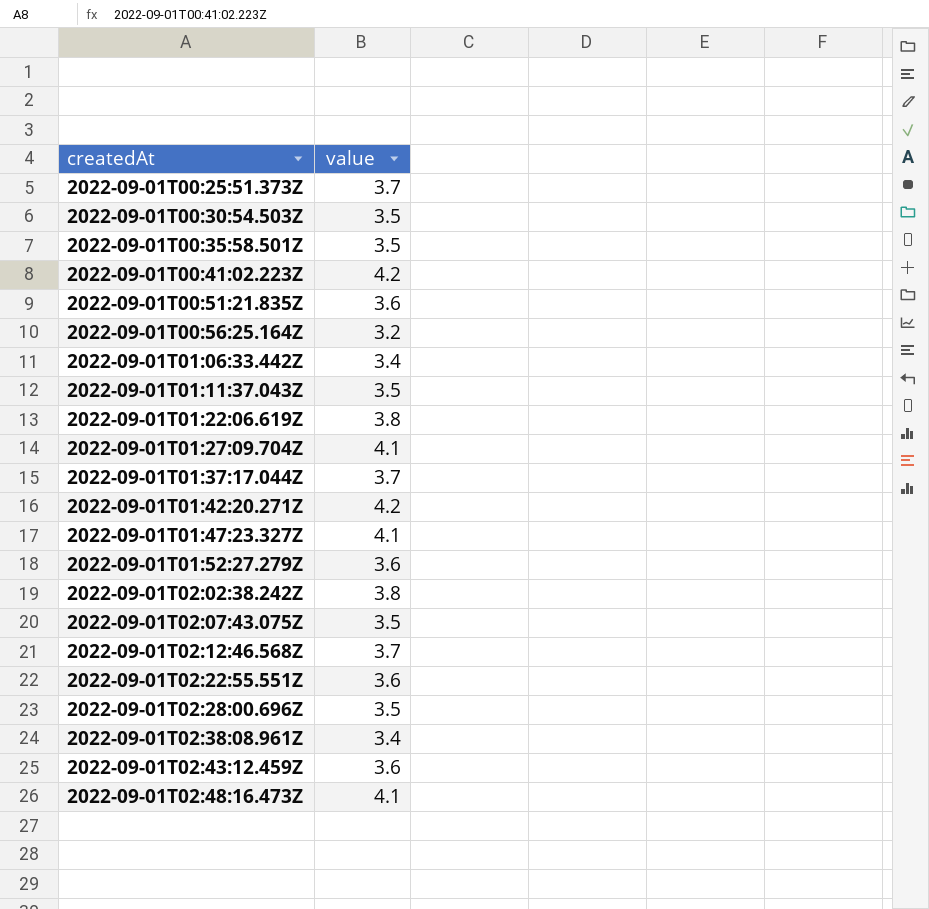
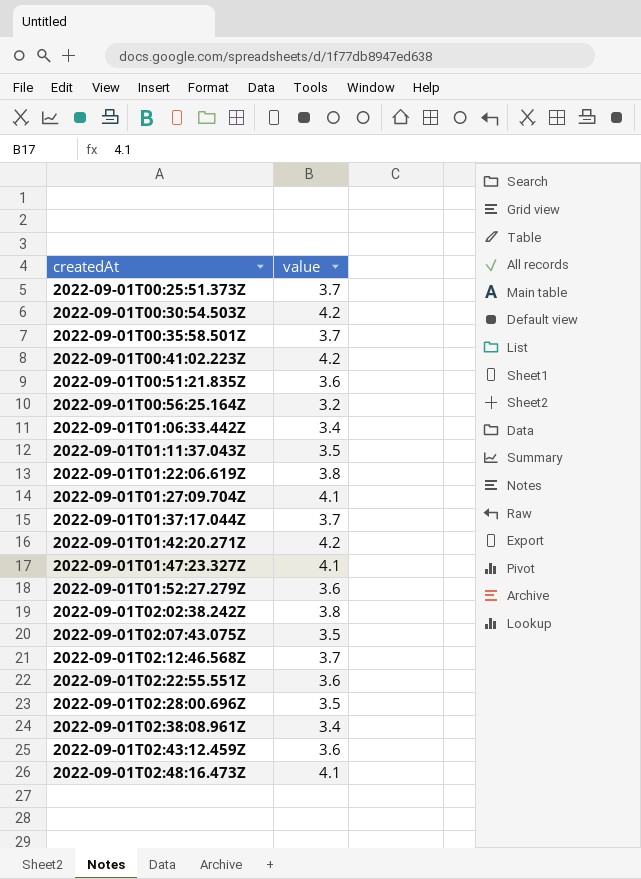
2022-09-01T00:30:54.503Z | value: 3.5 -> 4.2
2022-09-01T00:35:58.501Z | value: 3.5 -> 3.7

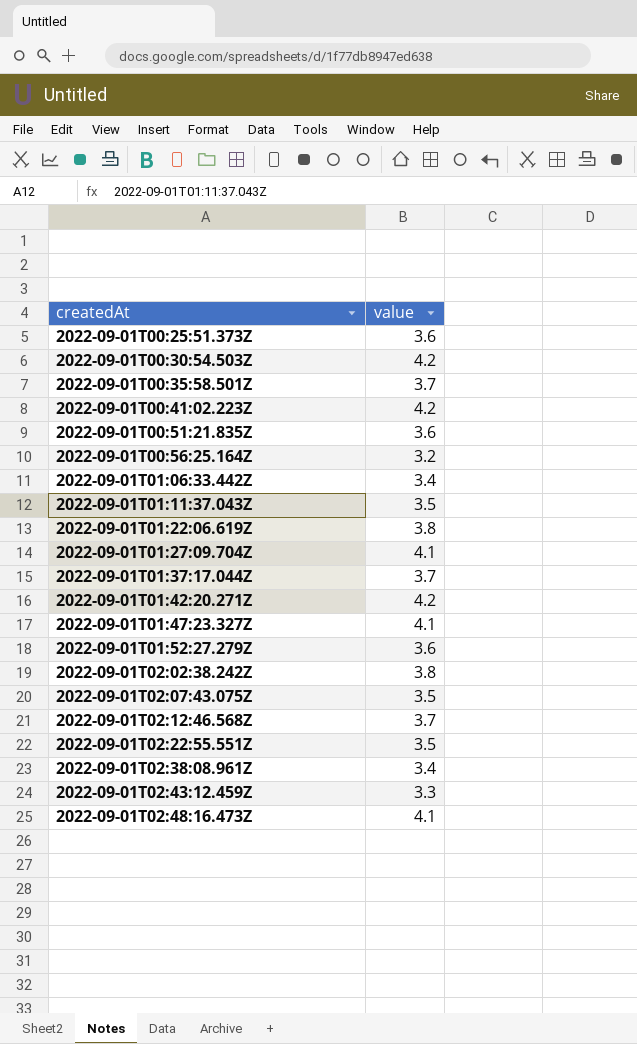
row 2022-09-01T02:28:00.696Z: 3.5 -> none
2022-09-01T00:25:51.373Z | value: 3.7 -> 3.6
2022-09-01T02:22:55.551Z | value: 3.6 -> 3.5
2022-09-01T02:43:12.459Z | value: 3.6 -> 3.3

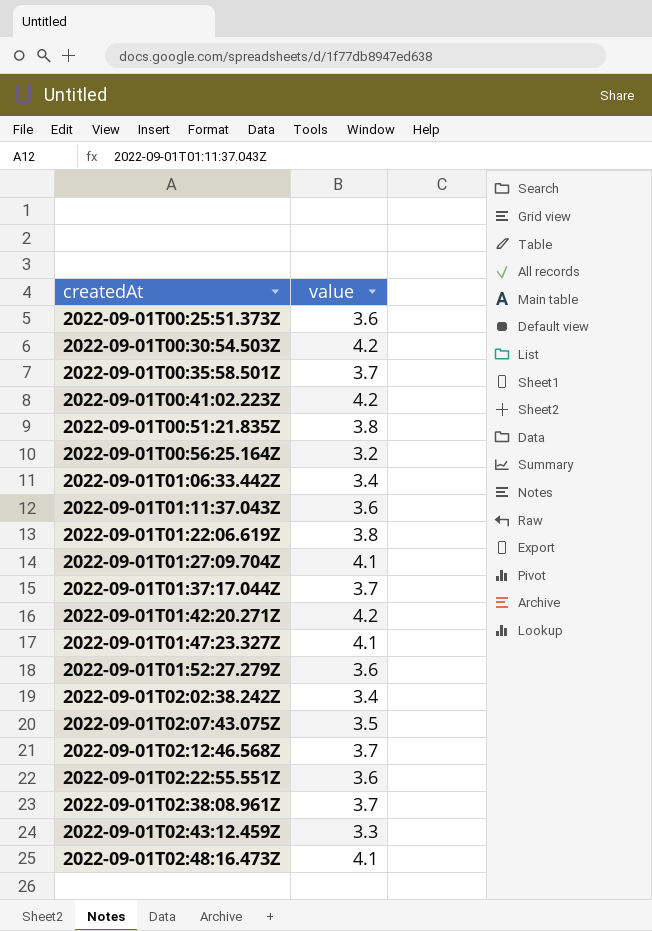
2022-09-01T00:51:21.835Z | value: 3.6 -> 3.8
2022-09-01T01:11:37.043Z | value: 3.5 -> 3.6
2022-09-01T02:02:38.242Z | value: 3.8 -> 3.4
2022-09-01T02:22:55.551Z | value: 3.5 -> 3.6
2022-09-01T02:38:08.961Z | value: 3.4 -> 3.7

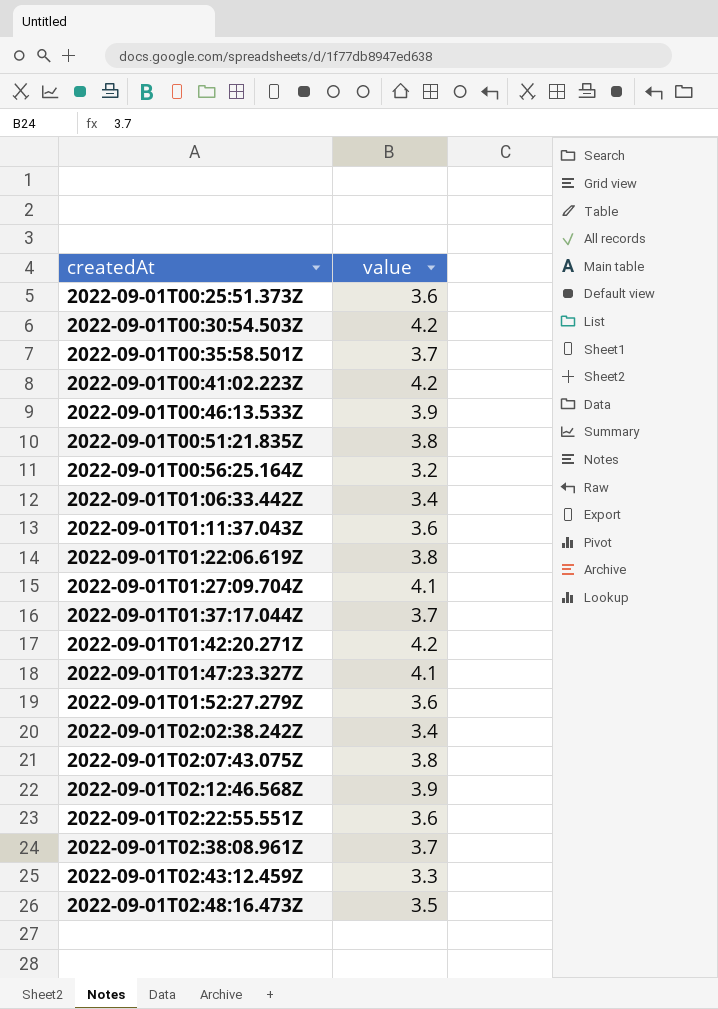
row 2022-09-01T00:46:13.533Z: none -> 3.9
2022-09-01T02:07:43.075Z | value: 3.5 -> 3.8
2022-09-01T02:12:46.568Z | value: 3.7 -> 3.9
2022-09-01T02:48:16.473Z | value: 4.1 -> 3.5

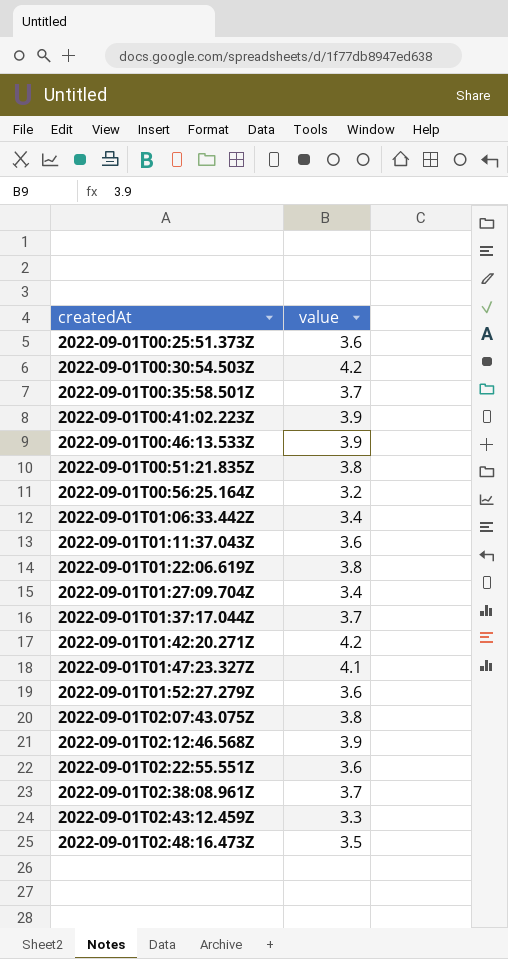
row 2022-09-01T02:02:38.242Z: 3.4 -> none
2022-09-01T00:41:02.223Z | value: 4.2 -> 3.9
2022-09-01T01:27:09.704Z | value: 4.1 -> 3.4

